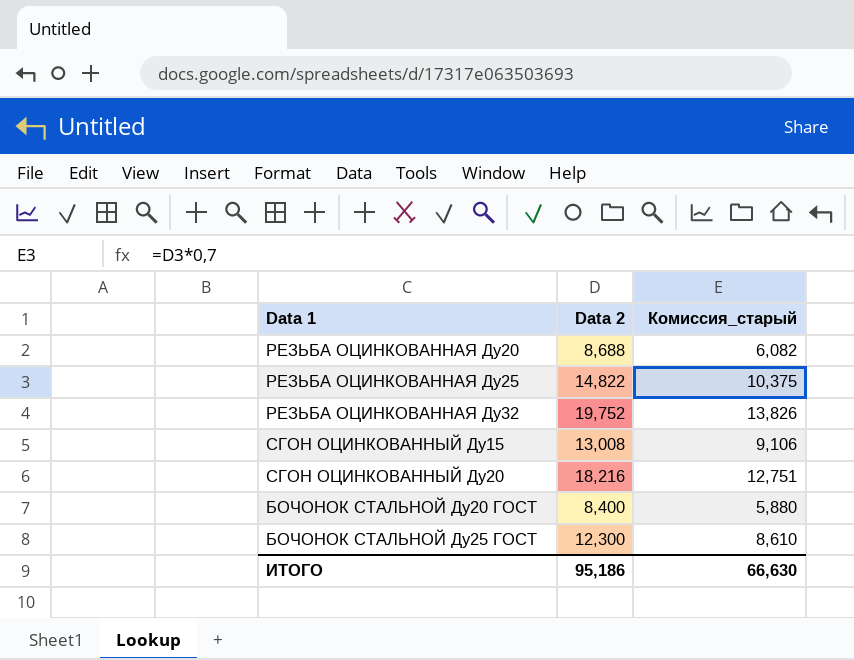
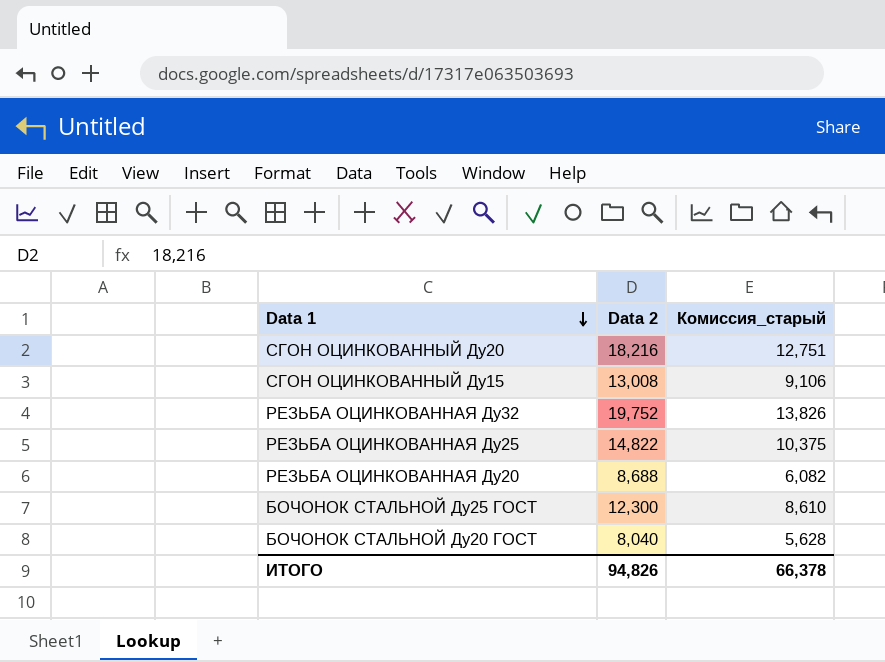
row order: none -> Data 1 descending
БОЧОНОК СТАЛЬНОЙ Ду20 ГОСТ | Data 2: 8,400 -> 8,040
БОЧОНОК СТАЛЬНОЙ Ду20 ГОСТ | Комиссия_старый: 5,880 -> 5,628
ИТОГО | Data 2: 95,186 -> 94,826
ИТОГО | Комиссия_старый: 66,630 -> 66,378

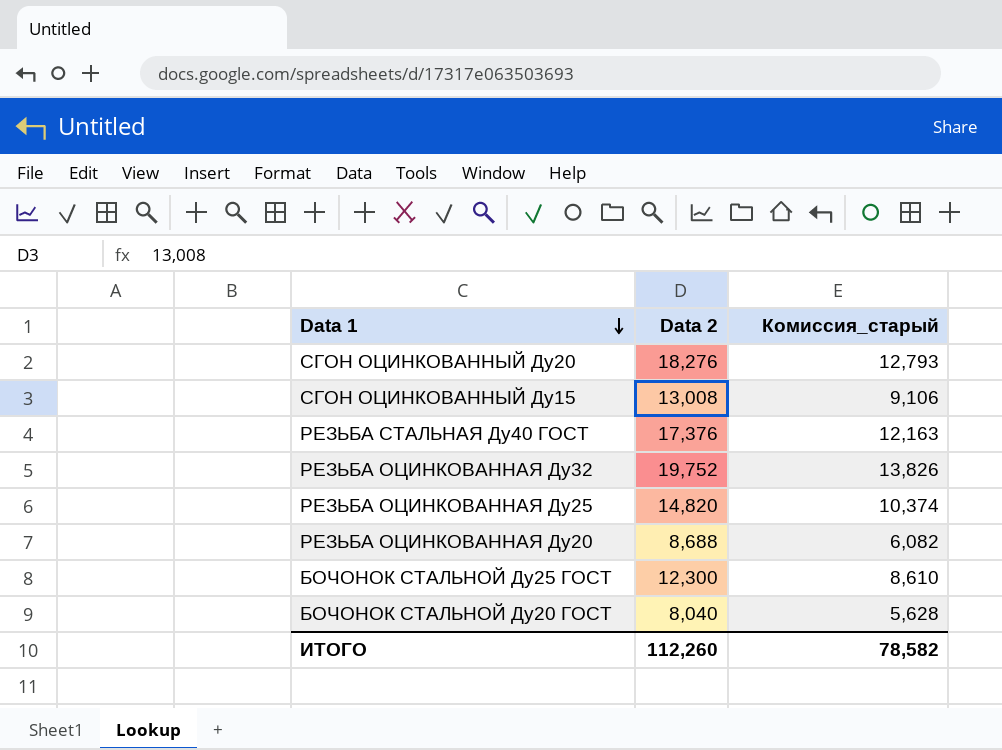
СГОН ОЦИНКОВАННЫЙ Ду20 | Data 2: 18,216 -> 18,276
СГОН ОЦИНКОВАННЫЙ Ду20 | Комиссия_старый: 12,751 -> 12,793
row РЕЗЬБА СТАЛЬНАЯ Ду40 ГОСТ: none -> 17,376 | 12,163
РЕЗЬБА ОЦИНКОВАННАЯ Ду25 | Data 2: 14,822 -> 14,820
РЕЗЬБА ОЦИНКОВАННАЯ Ду25 | Комиссия_старый: 10,375 -> 10,374
ИТОГО | Data 2: 94,826 -> 112,260
ИТОГО | Комиссия_старый: 66,378 -> 78,582

